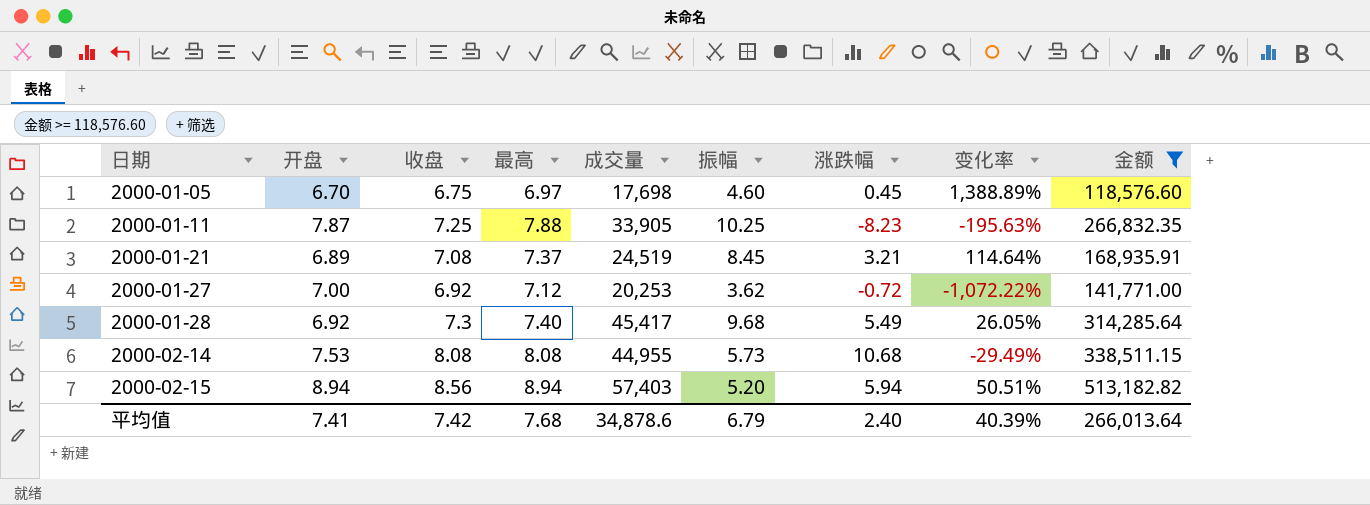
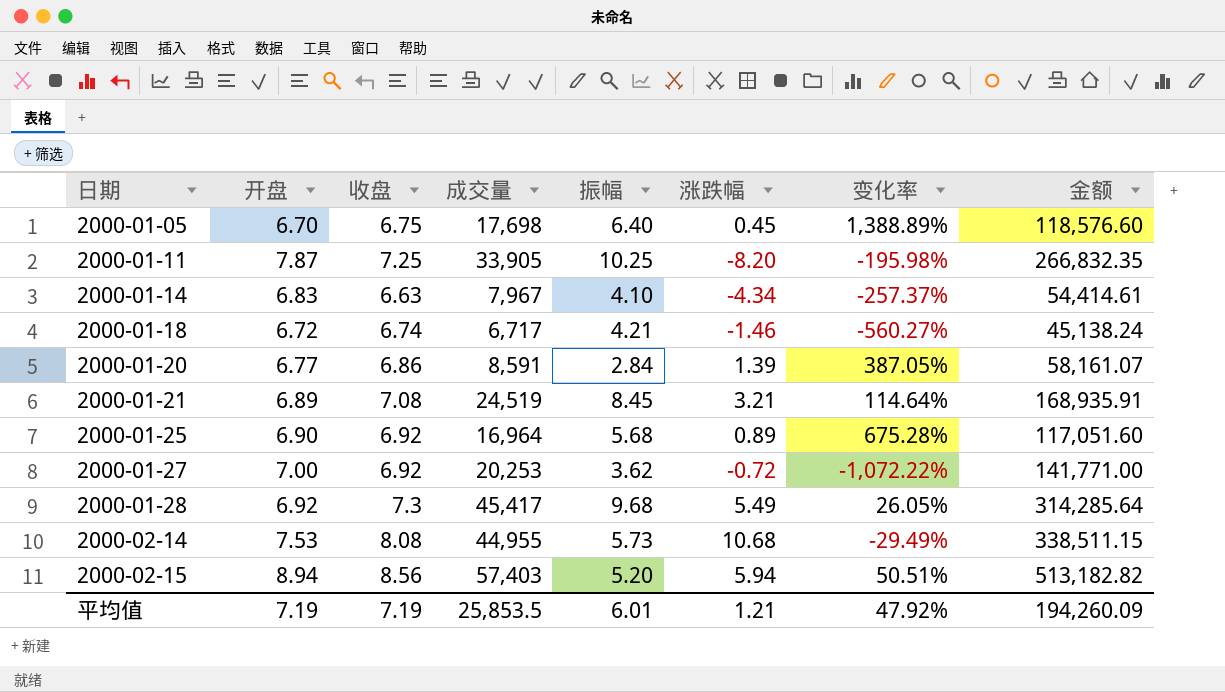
filter: 金额 >= 118,576.60 -> none
column 最高 | position: 4 -> none
2000-01-05 | 振幅: 4.60 -> 6.40
2000-01-11 | 涨跌幅: -8.23 -> -8.20
2000-01-11 | 变化率: -195.63% -> -195.98%
平均值 | 开盘: 7.41 -> 7.19
平均值 | 收盘: 7.42 -> 7.19
平均值 | 成交量: 34,878.6 -> 25,853.5
平均值 | 振幅: 6.79 -> 6.01
平均值 | 涨跌幅: 2.40 -> 1.21
平均值 | 变化率: 40.39% -> 47.92%
平均值 | 金额: 266,013.64 -> 194,260.09

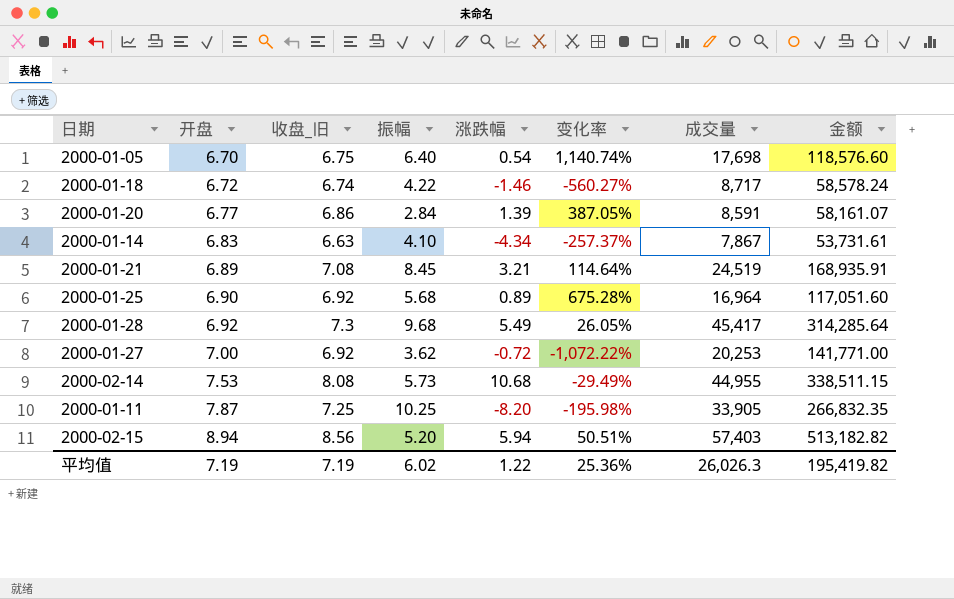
row order: 日期 ascending -> 开盘 ascending
column name: 收盘 -> 收盘_旧
column 成交量 | position: 4 -> 7
2000-01-05 | 涨跌幅: 0.45 -> 0.54
2000-01-05 | 变化率: 1,388.89% -> 1,140.74%
2000-01-18 | 振幅: 4.21 -> 4.22
2000-01-18 | 成交量: 6,717 -> 8,717
2000-01-18 | 金额: 45,138.24 -> 58,578.24
2000-01-14 | 成交量: 7,967 -> 7,867
2000-01-14 | 金额: 54,414.61 -> 53,731.61
平均值 | 振幅: 6.01 -> 6.02
平均值 | 涨跌幅: 1.21 -> 1.22
平均值 | 变化率: 47.92% -> 25.36%
平均值 | 成交量: 25,853.5 -> 26,026.3
平均值 | 金额: 194,260.09 -> 195,419.82

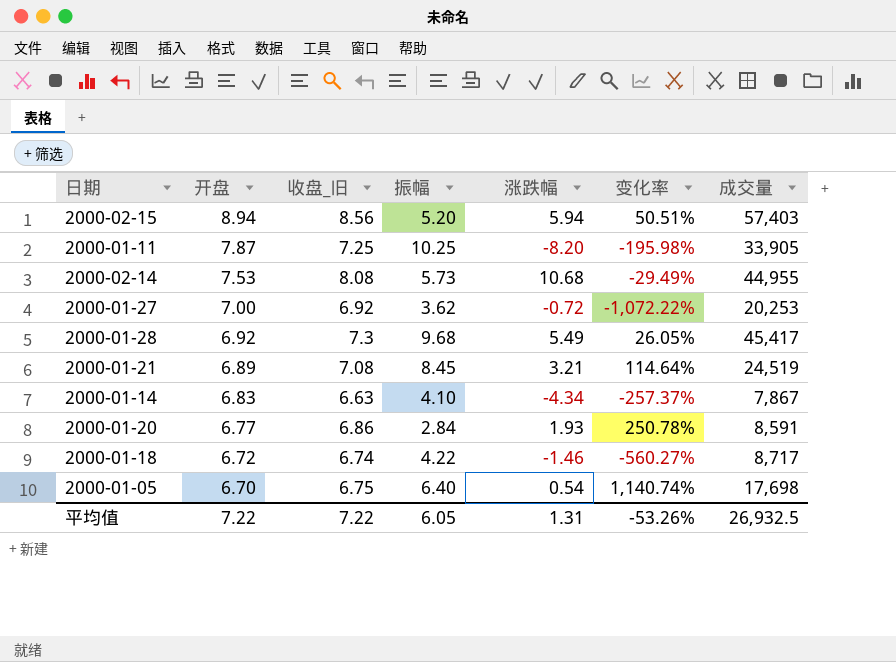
row order: 开盘 ascending -> 开盘 descending
column 金额 | formula: [开盘] * [成交量] -> none
row 2000-01-25: 6.90 | 6.92 | 5.68 | 0.89 | 675.28% | 16,964 | 117,051.60 -> none
2000-01-20 | 涨跌幅: 1.39 -> 1.93
2000-01-20 | 变化率: 387.05% -> 250.78%
平均值 | 开盘: 7.19 -> 7.22
平均值 | 收盘_旧: 7.19 -> 7.22
平均值 | 振幅: 6.02 -> 6.05
平均值 | 涨跌幅: 1.22 -> 1.31
平均值 | 变化率: 25.36% -> -53.26%
平均值 | 成交量: 26,026.3 -> 26,932.5

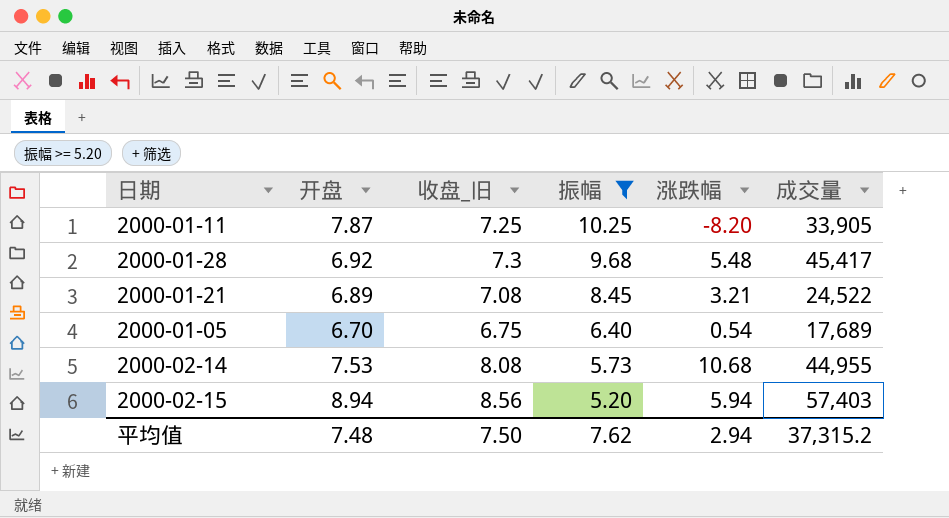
filter: none -> 振幅 >= 5.20
row order: 开盘 descending -> 振幅 descending
column 变化率 | formula: ([开盘] - [涨跌幅]) / [涨跌幅] -> none
2000-01-28 | 涨跌幅: 5.49 -> 5.48
2000-01-21 | 成交量: 24,519 -> 24,522
2000-01-05 | 成交量: 17,698 -> 17,689
平均值 | 开盘: 7.22 -> 7.48
平均值 | 收盘_旧: 7.22 -> 7.50
平均值 | 振幅: 6.05 -> 7.62
平均值 | 涨跌幅: 1.31 -> 2.94
平均值 | 成交量: 26,932.5 -> 37,315.2

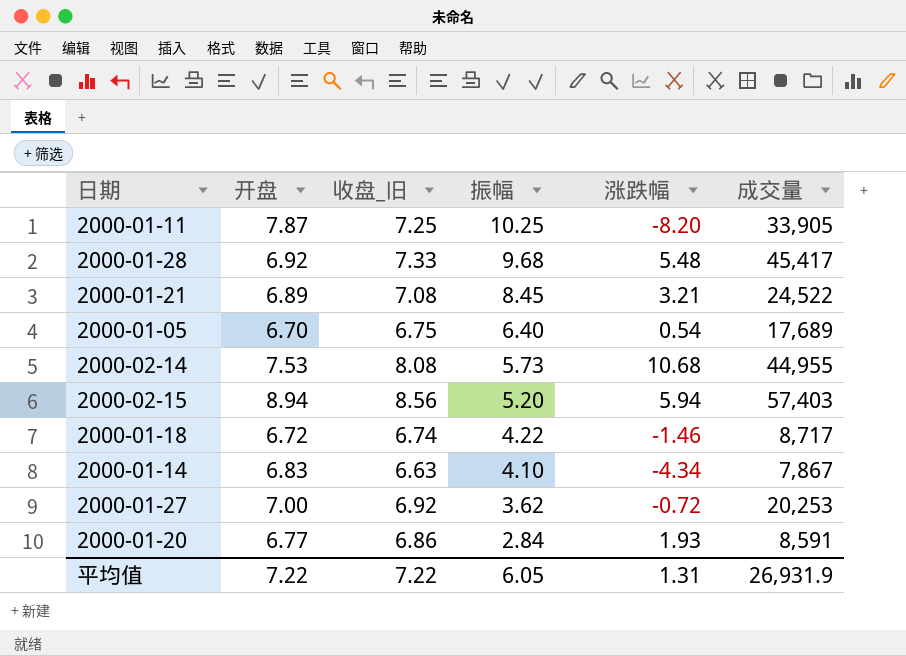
filter: 振幅 >= 5.20 -> none
2000-01-28 | 收盘_旧: 7.3 -> 7.33
平均值 | 开盘: 7.48 -> 7.22
平均值 | 收盘_旧: 7.50 -> 7.22
平均值 | 振幅: 7.62 -> 6.05
平均值 | 涨跌幅: 2.94 -> 1.31
平均值 | 成交量: 37,315.2 -> 26,931.9

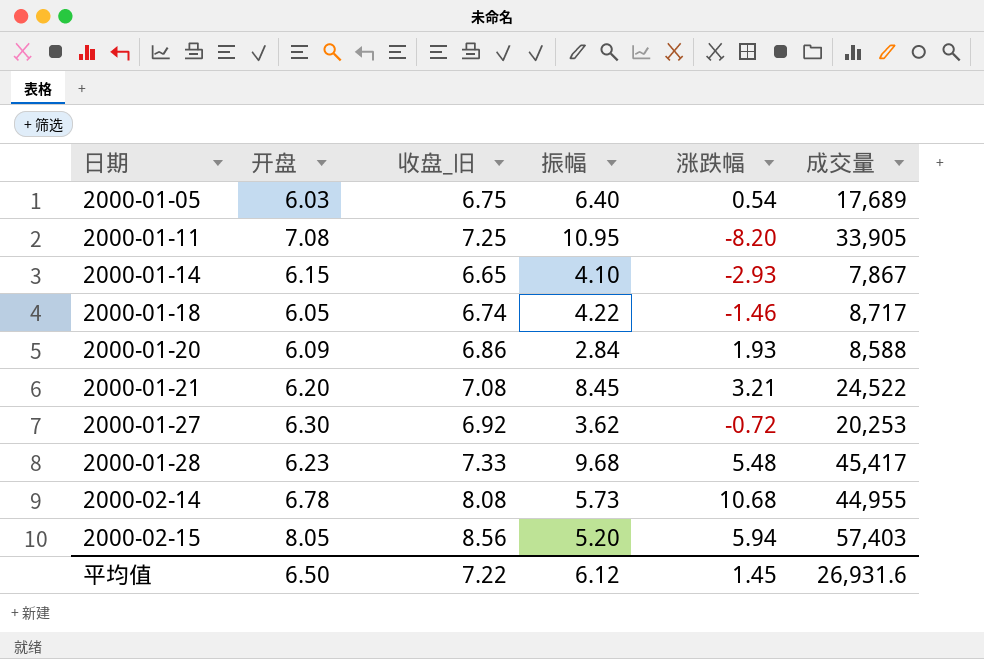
row order: 振幅 descending -> 日期 ascending
2000-01-05 | 开盘: 6.70 -> 6.03
2000-01-11 | 开盘: 7.87 -> 7.08
2000-01-11 | 振幅: 10.25 -> 10.95
2000-01-14 | 开盘: 6.83 -> 6.15
2000-01-14 | 收盘_旧: 6.63 -> 6.65
2000-01-14 | 涨跌幅: -4.34 -> -2.93
2000-01-18 | 开盘: 6.72 -> 6.05
2000-01-20 | 开盘: 6.77 -> 6.09
2000-01-20 | 成交量: 8,591 -> 8,588
2000-01-21 | 开盘: 6.89 -> 6.20
2000-01-27 | 开盘: 7.00 -> 6.30
2000-01-28 | 开盘: 6.92 -> 6.23
2000-02-14 | 开盘: 7.53 -> 6.78
2000-02-15 | 开盘: 8.94 -> 8.05
平均值 | 开盘: 7.22 -> 6.50
平均值 | 振幅: 6.05 -> 6.12
平均值 | 涨跌幅: 1.31 -> 1.45
平均值 | 成交量: 26,931.9 -> 26,931.6

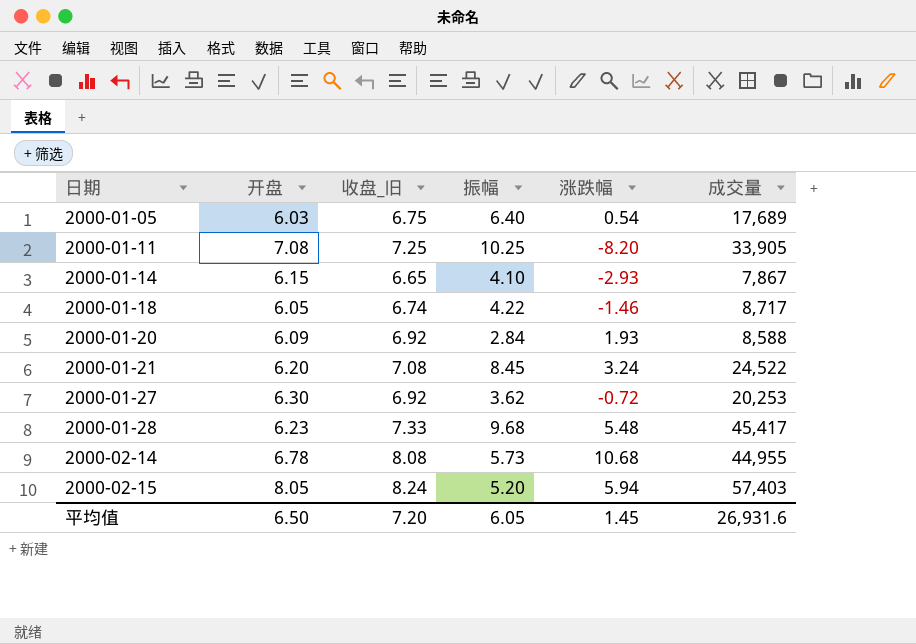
2000-01-11 | 振幅: 10.95 -> 10.25
2000-01-20 | 收盘_旧: 6.86 -> 6.92
2000-01-21 | 涨跌幅: 3.21 -> 3.24
2000-02-15 | 收盘_旧: 8.56 -> 8.24
平均值 | 收盘_旧: 7.22 -> 7.20
平均值 | 振幅: 6.12 -> 6.05

